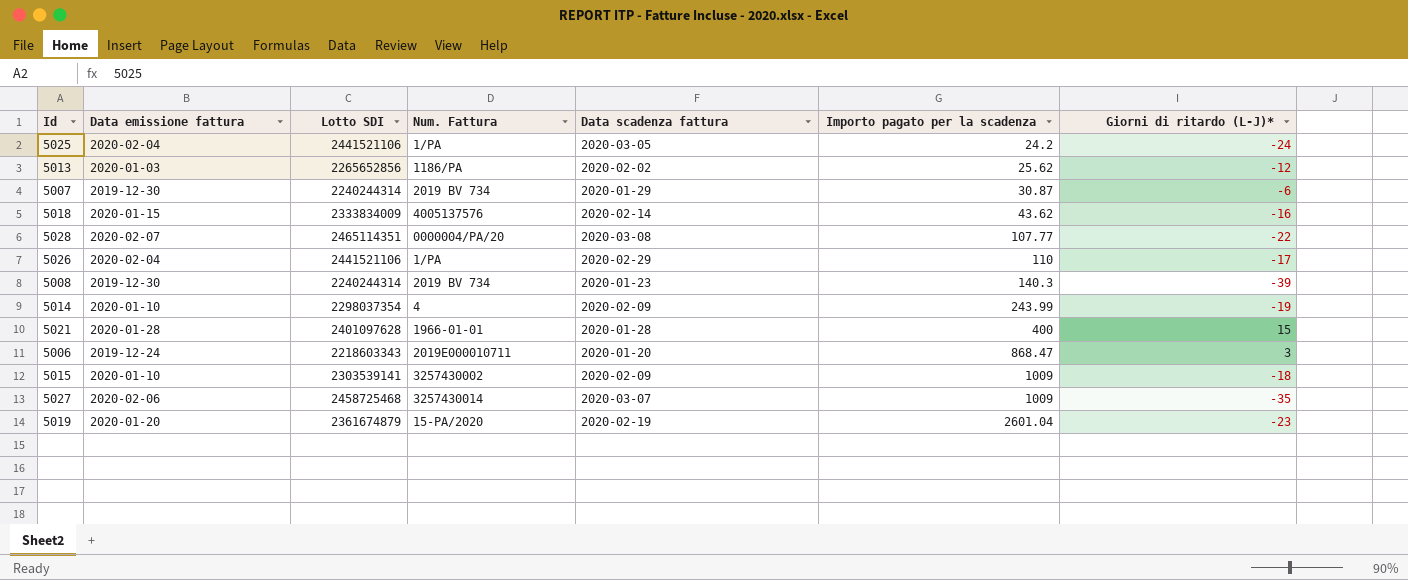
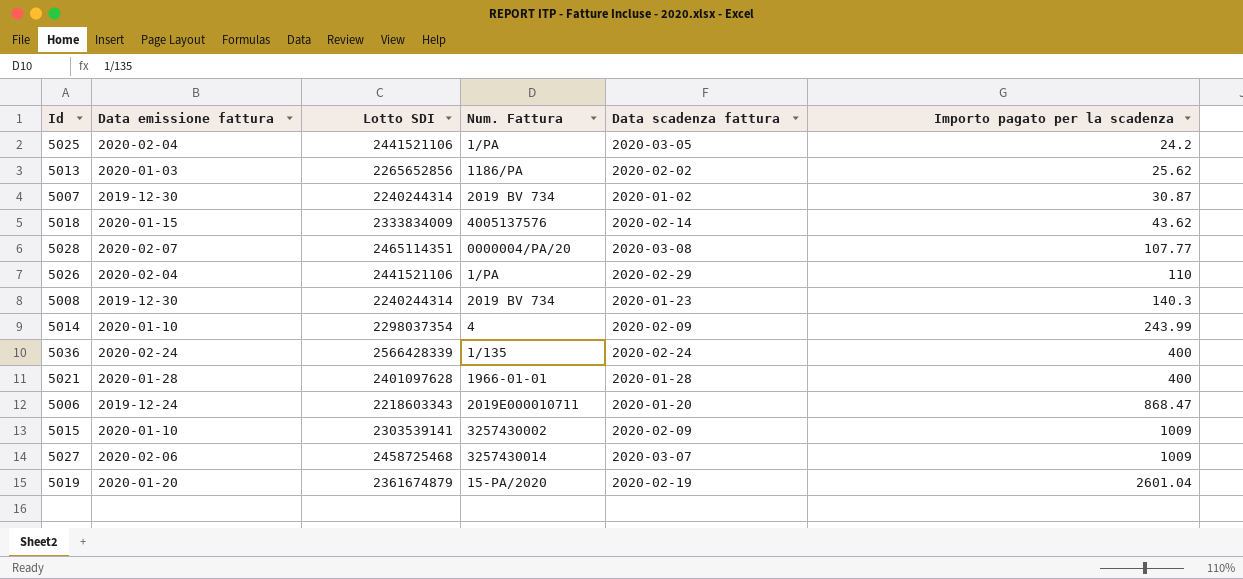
column Giorni di ritardo (L-J)* | position: 7 -> none
5007 | Data scadenza fattura: 2020-01-29 -> 2020-01-02
row 5036: none -> 2020-02-24 | 2566428339 | 1/135 | 2020-02-24 | 400

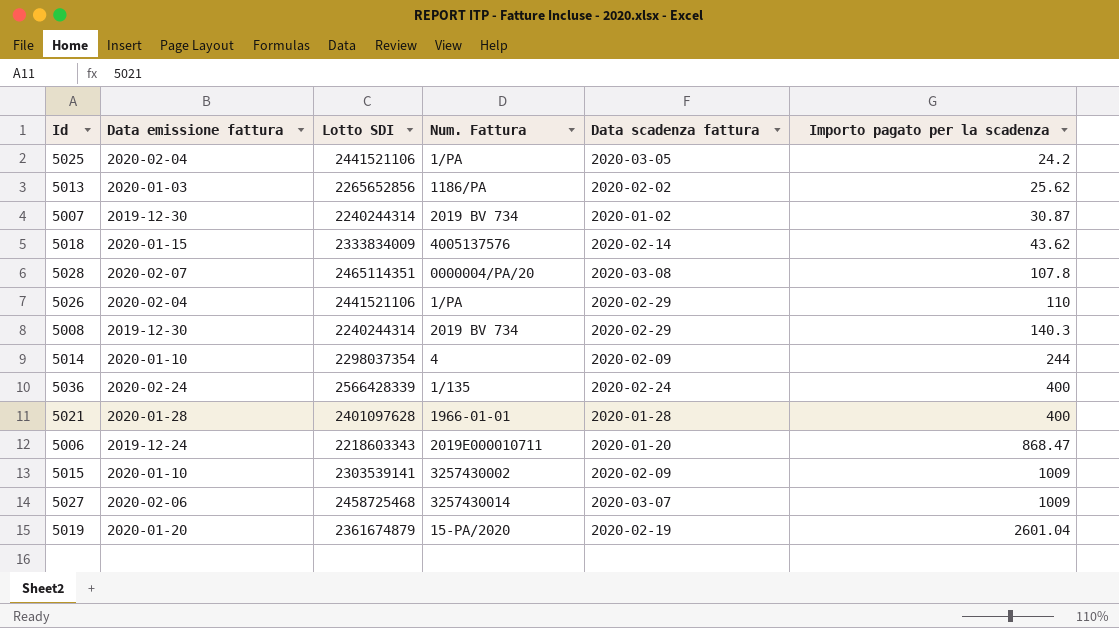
5028 | Importo pagato per la scadenza: 107.77 -> 107.8
5008 | Data scadenza fattura: 2020-01-23 -> 2020-02-29
5014 | Importo pagato per la scadenza: 243.99 -> 244

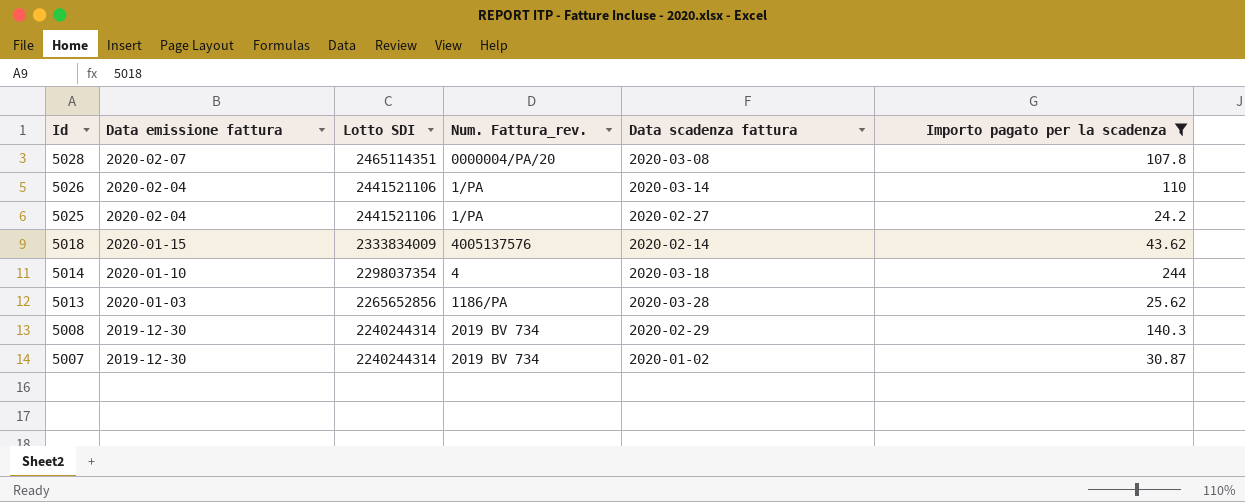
filter: none -> Importo pagato per la scadenza <= 244
row order: Importo pagato per la scadenza ascending -> Id descending
column name: Num. Fattura -> Num. Fattura_rev.
5026 | Data scadenza fattura: 2020-02-29 -> 2020-03-14
5025 | Data scadenza fattura: 2020-03-05 -> 2020-02-27
5014 | Data scadenza fattura: 2020-02-09 -> 2020-03-18
5013 | Data scadenza fattura: 2020-02-02 -> 2020-03-28

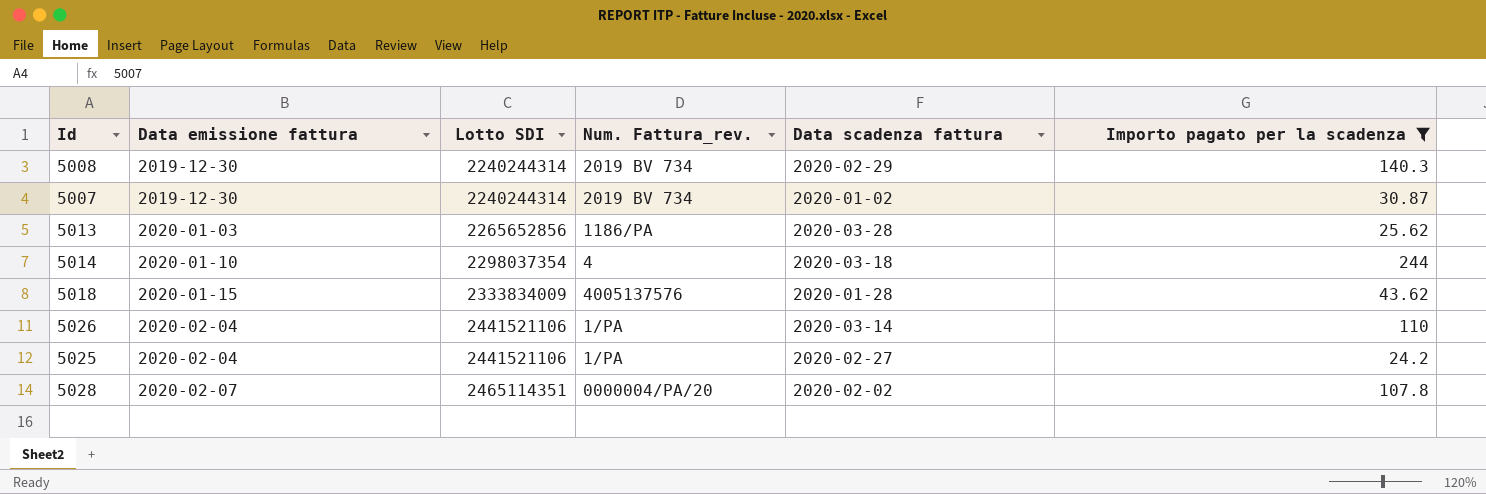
row order: Id descending -> Data emissione fattura ascending
5018 | Data scadenza fattura: 2020-02-14 -> 2020-01-28
5028 | Data scadenza fattura: 2020-03-08 -> 2020-02-02

